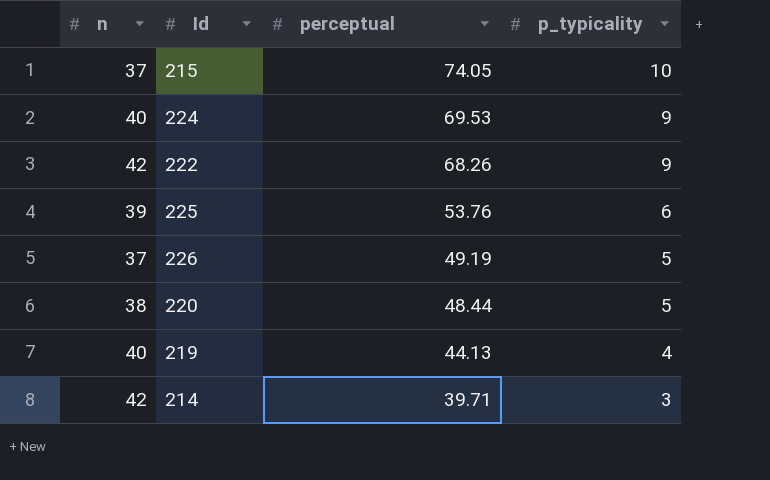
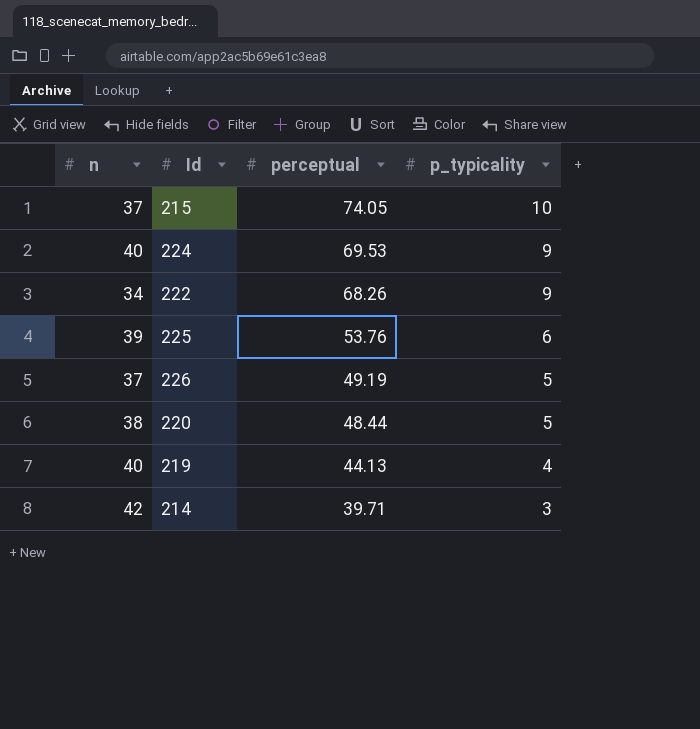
222 | n: 42 -> 34

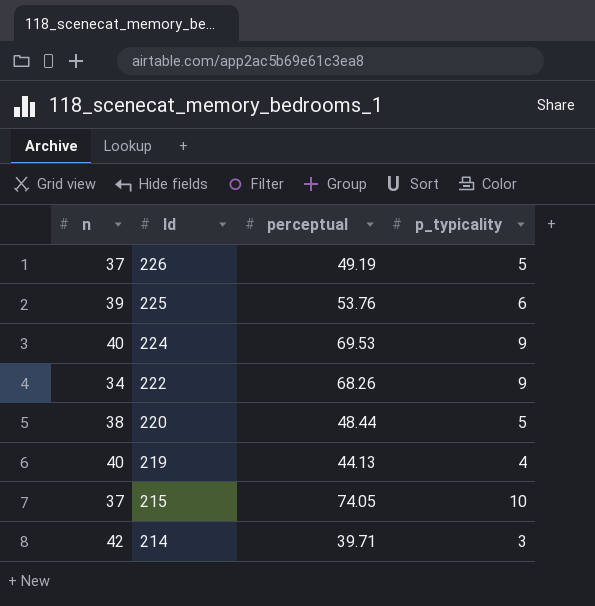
row order: perceptual descending -> Id descending

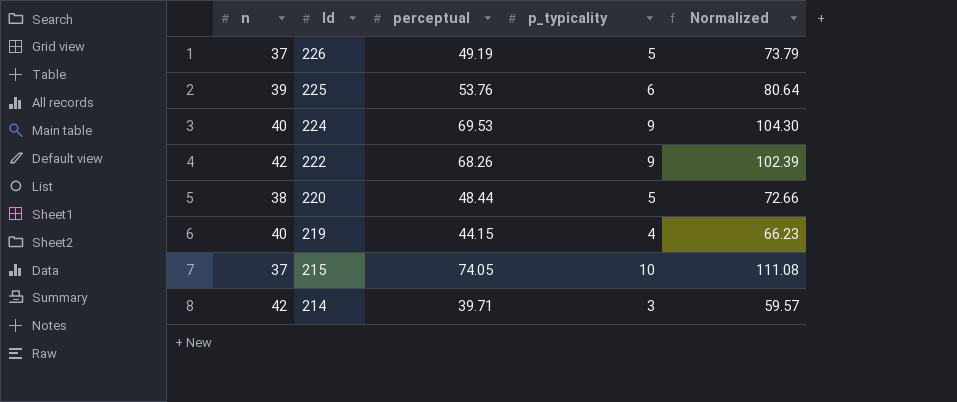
column Normalized | formula: none -> [perceptual] * 1.5
222 | n: 34 -> 42
219 | perceptual: 44.13 -> 44.15

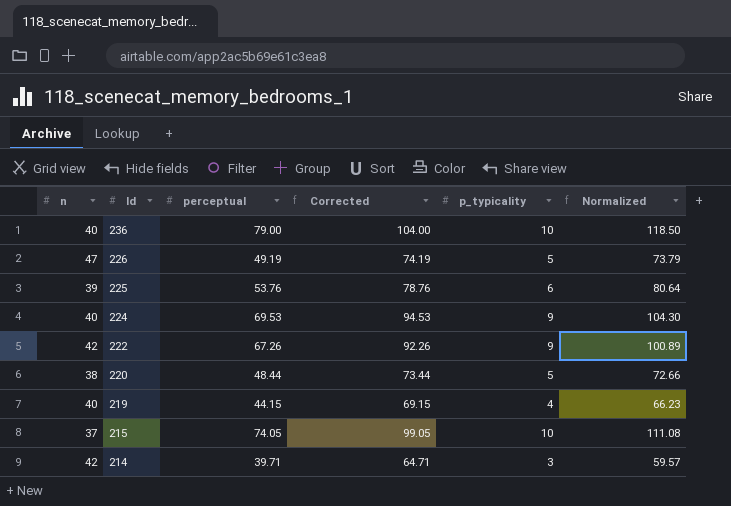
column Corrected | formula: none -> [perceptual] + 25
row 236: none -> 40 | 79.00 | 104.00 | 10 | 118.50
226 | n: 37 -> 47
222 | perceptual: 68.26 -> 67.26
222 | Normalized: 102.39 -> 100.89

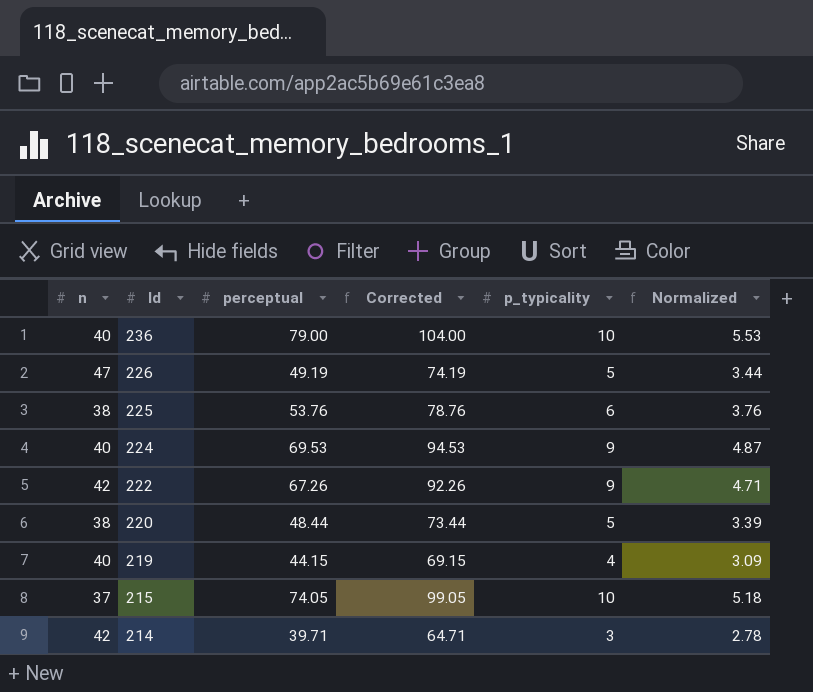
column Normalized | formula: [perceptual] * 1.5 -> [perceptual] * 0.07
225 | n: 39 -> 38

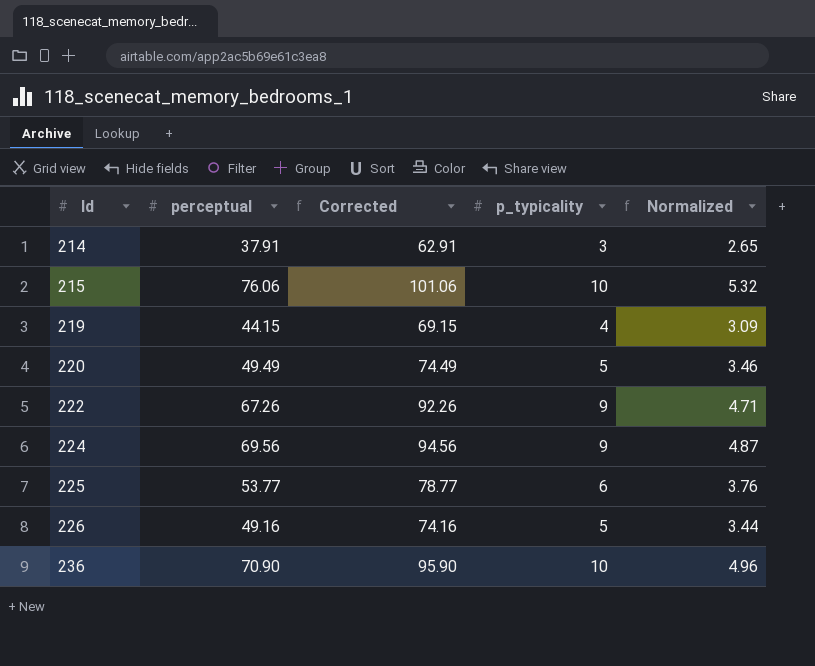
row order: Id descending -> Id ascending
column n | position: 1 -> none
214 | perceptual: 39.71 -> 37.91
214 | Corrected: 64.71 -> 62.91
214 | Normalized: 2.78 -> 2.65
215 | perceptual: 74.05 -> 76.06
215 | Corrected: 99.05 -> 101.06
215 | Normalized: 5.18 -> 5.32
220 | perceptual: 48.44 -> 49.49
220 | Corrected: 73.44 -> 74.49
220 | Normalized: 3.39 -> 3.46
224 | perceptual: 69.53 -> 69.56
224 | Corrected: 94.53 -> 94.56
225 | perceptual: 53.76 -> 53.77
225 | Corrected: 78.76 -> 78.77
226 | perceptual: 49.19 -> 49.16
226 | Corrected: 74.19 -> 74.16
236 | perceptual: 79.00 -> 70.90
236 | Corrected: 104.00 -> 95.90
236 | Normalized: 5.53 -> 4.96

